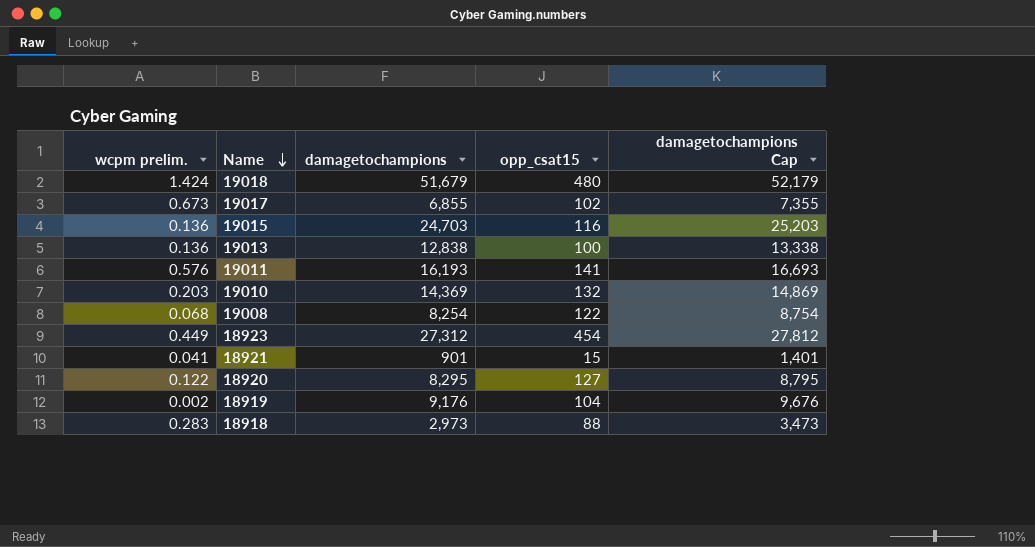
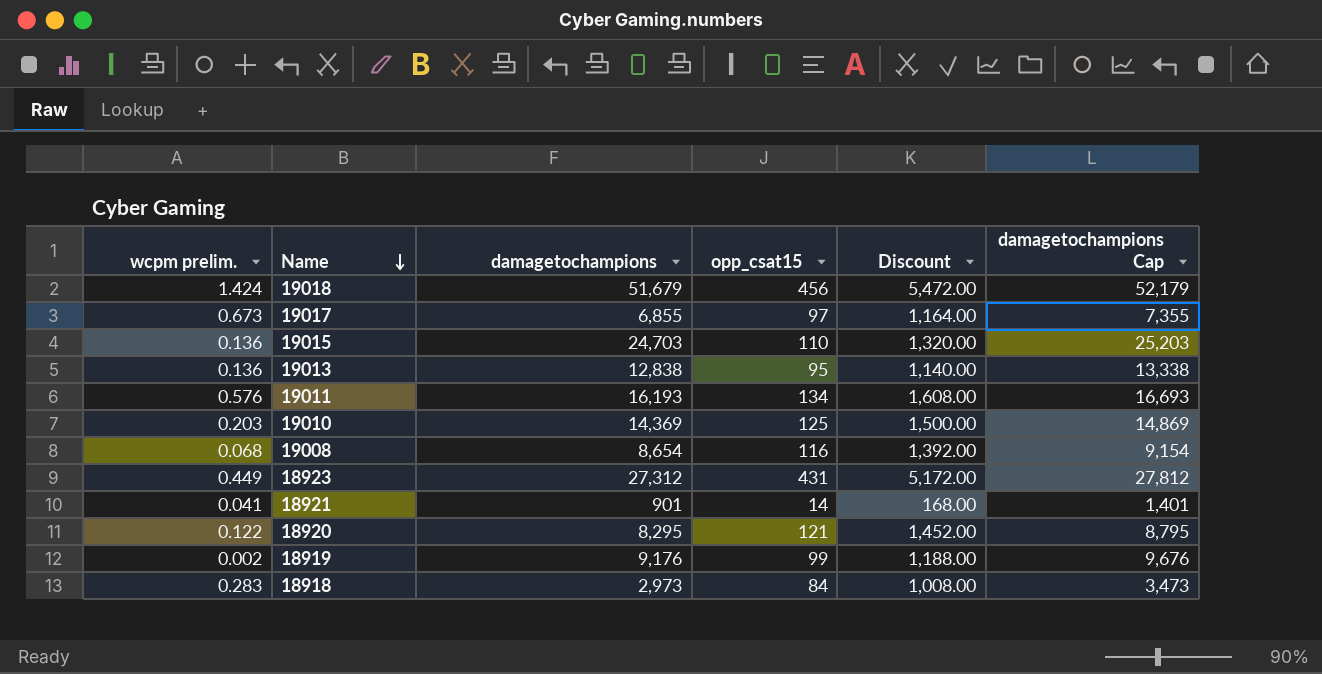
column Discount | formula: none -> [opp_csat15] * 12
19018 | opp_csat15: 480 -> 456
19017 | opp_csat15: 102 -> 97
19015 | opp_csat15: 116 -> 110
19013 | opp_csat15: 100 -> 95
19011 | opp_csat15: 141 -> 134
19010 | opp_csat15: 132 -> 125
19008 | damagetochampions: 8,254 -> 8,654
19008 | opp_csat15: 122 -> 116
19008 | damagetochampions Cap: 8,754 -> 9,154
18923 | opp_csat15: 454 -> 431
18921 | opp_csat15: 15 -> 14
18920 | opp_csat15: 127 -> 121
18919 | opp_csat15: 104 -> 99
18918 | opp_csat15: 88 -> 84

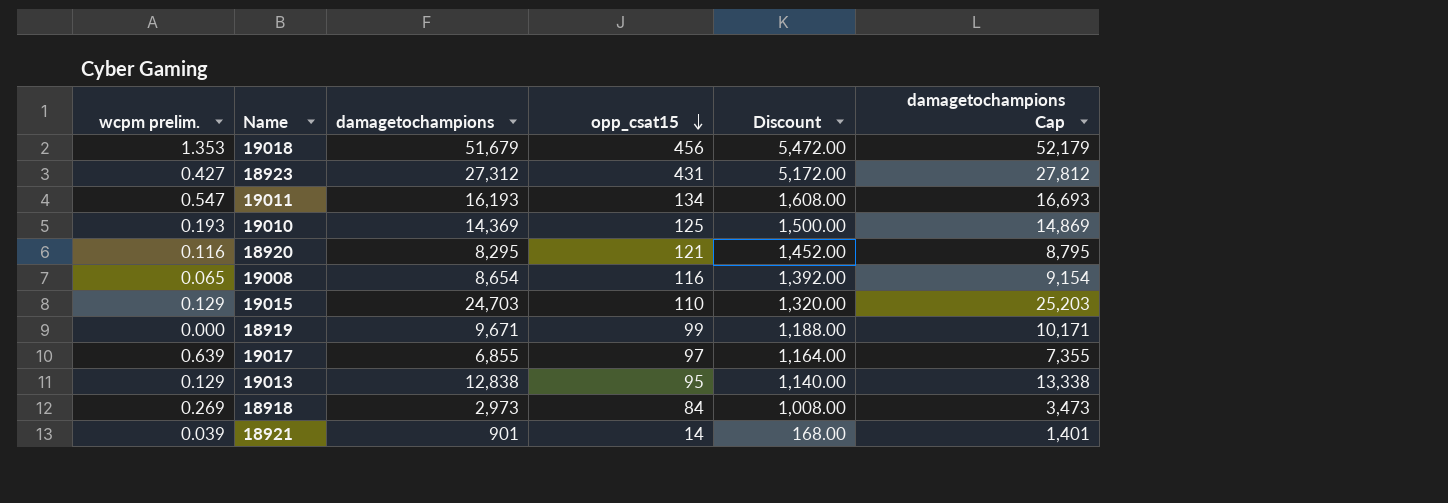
row order: Name descending -> opp_csat15 descending
19018 | wcpm prelim.: 1.424 -> 1.353
18923 | wcpm prelim.: 0.449 -> 0.427
19011 | wcpm prelim.: 0.576 -> 0.547
19010 | wcpm prelim.: 0.203 -> 0.193
18920 | wcpm prelim.: 0.122 -> 0.116
19008 | wcpm prelim.: 0.068 -> 0.065
19015 | wcpm prelim.: 0.136 -> 0.129
18919 | wcpm prelim.: 0.002 -> 0.000
18919 | damagetochampions: 9,176 -> 9,671
18919 | damagetochampions Cap: 9,676 -> 10,171
19017 | wcpm prelim.: 0.673 -> 0.639
19013 | wcpm prelim.: 0.136 -> 0.129
18918 | wcpm prelim.: 0.283 -> 0.269
18921 | wcpm prelim.: 0.041 -> 0.039

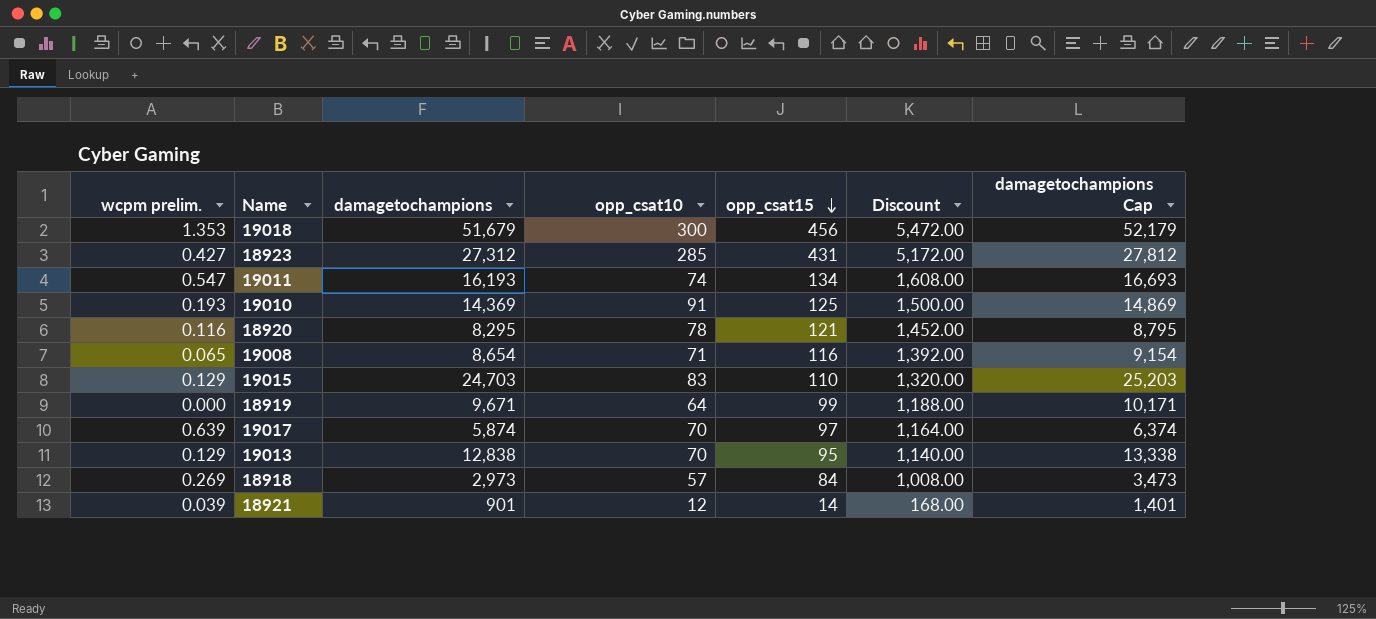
column opp_csat10 | position: none -> 4
19017 | damagetochampions: 6,855 -> 5,874
19017 | damagetochampions Cap: 7,355 -> 6,374

